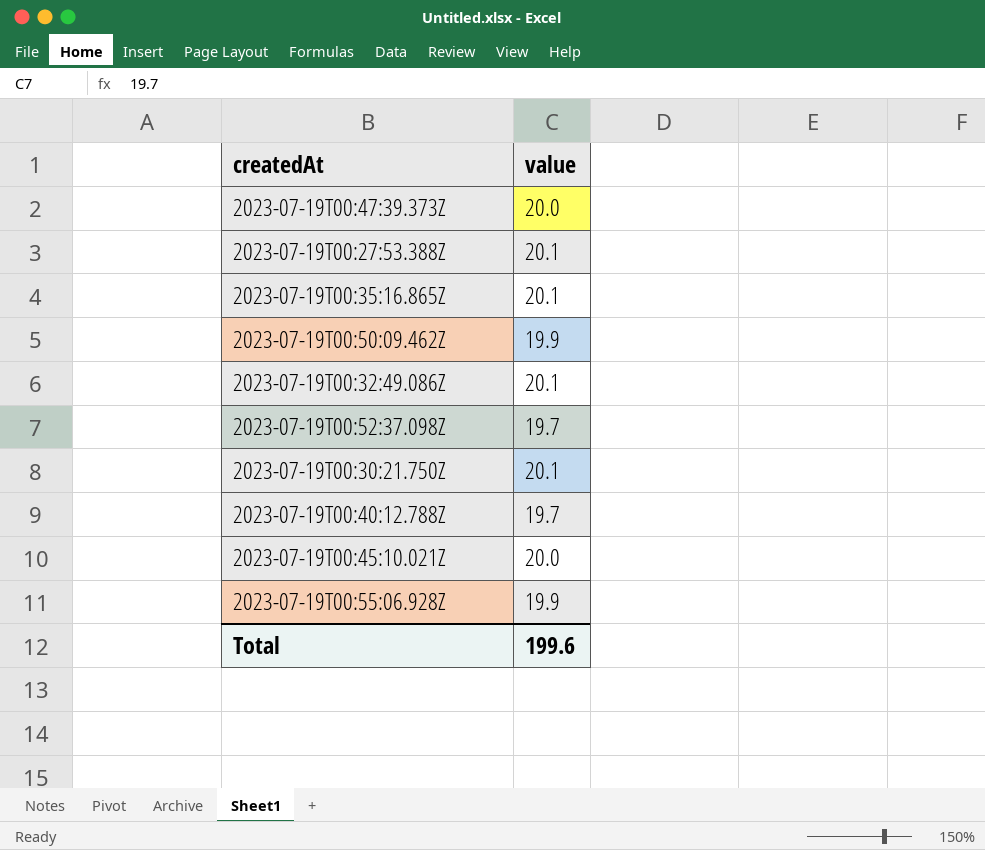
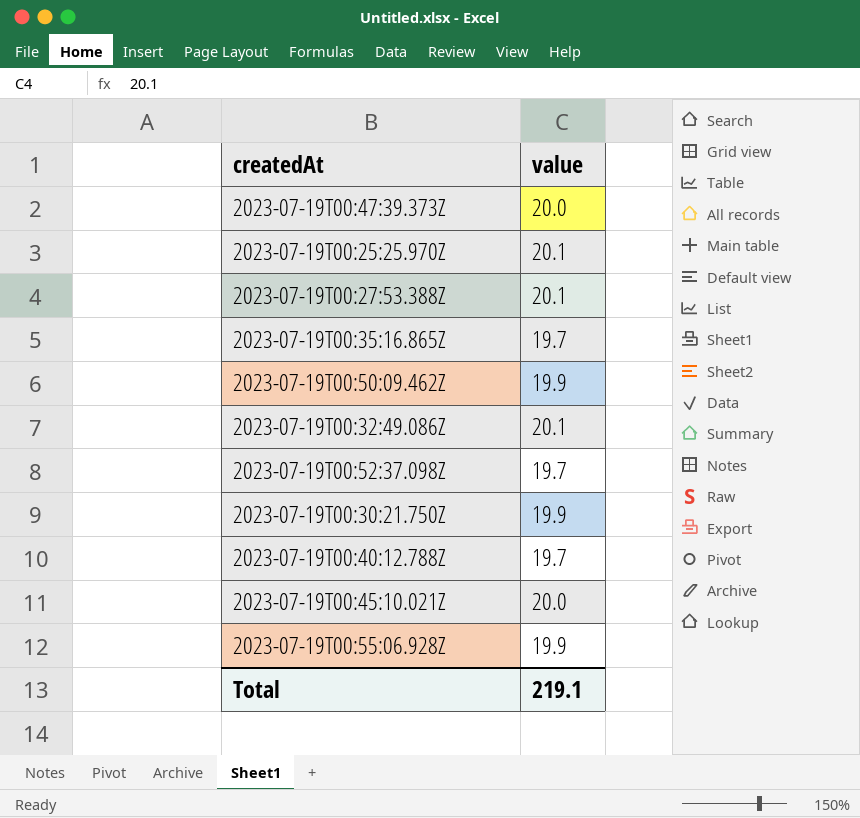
row 2023-07-19T00:25:25.970Z: none -> 20.1
2023-07-19T00:35:16.865Z | value: 20.1 -> 19.7
2023-07-19T00:30:21.750Z | value: 20.1 -> 19.9
Total | value: 199.6 -> 219.1

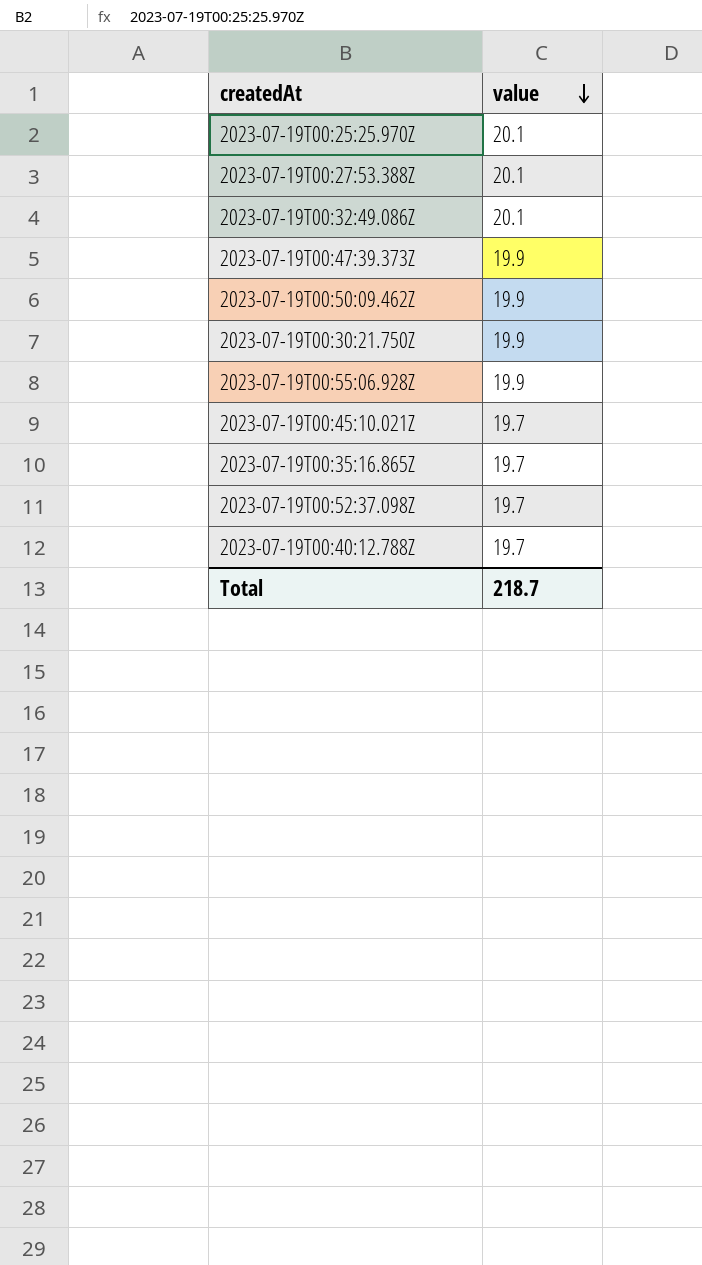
row order: none -> value descending
2023-07-19T00:47:39.373Z | value: 20.0 -> 19.9
2023-07-19T00:45:10.021Z | value: 20.0 -> 19.7
Total | value: 219.1 -> 218.7

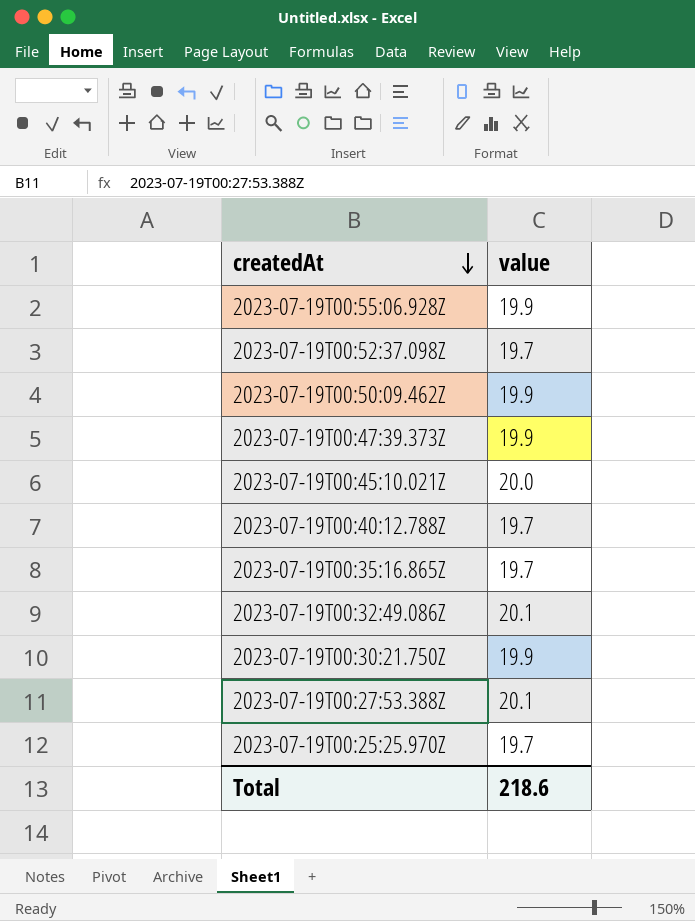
row order: value descending -> createdAt descending
2023-07-19T00:45:10.021Z | value: 19.7 -> 20.0
2023-07-19T00:25:25.970Z | value: 20.1 -> 19.7
Total | value: 218.7 -> 218.6

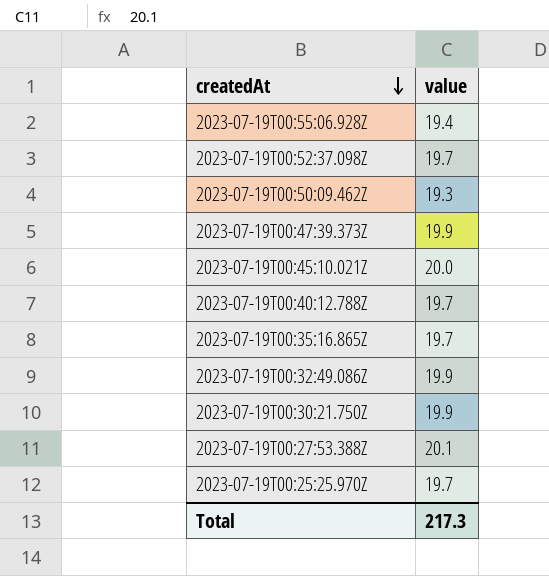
2023-07-19T00:55:06.928Z | value: 19.9 -> 19.4
2023-07-19T00:50:09.462Z | value: 19.9 -> 19.3
2023-07-19T00:32:49.086Z | value: 20.1 -> 19.9
Total | value: 218.6 -> 217.3

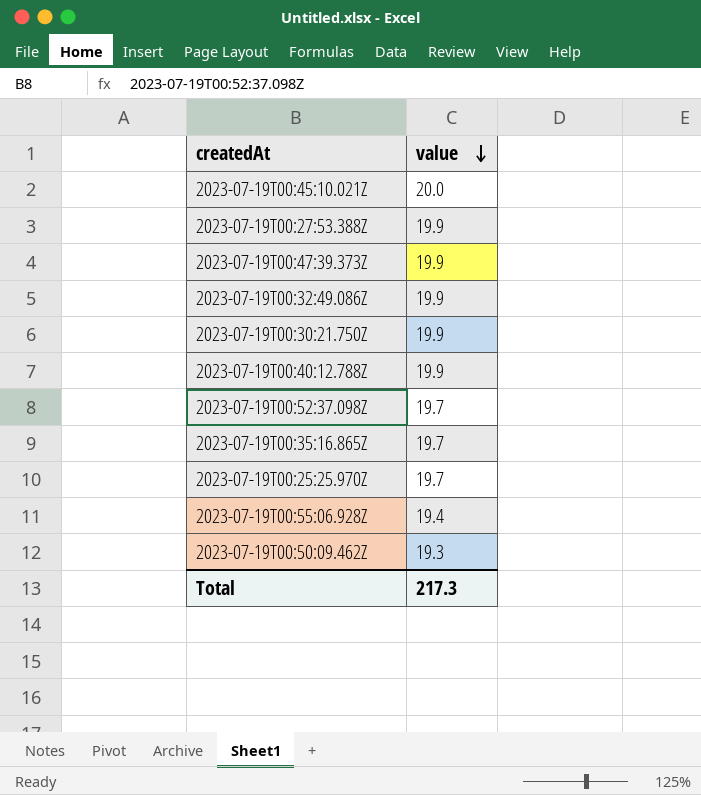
row order: createdAt descending -> value descending
2023-07-19T00:27:53.388Z | value: 20.1 -> 19.9
2023-07-19T00:40:12.788Z | value: 19.7 -> 19.9

